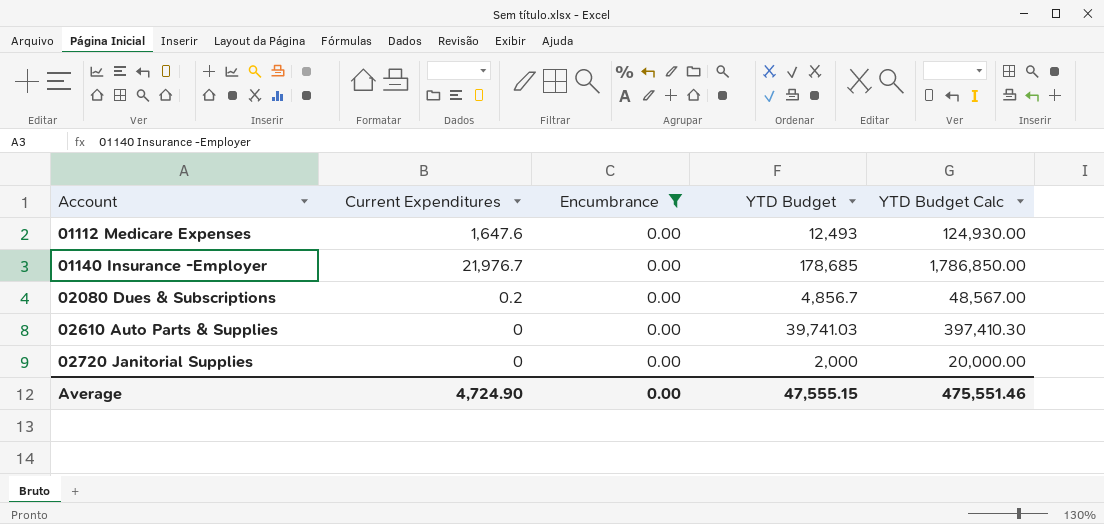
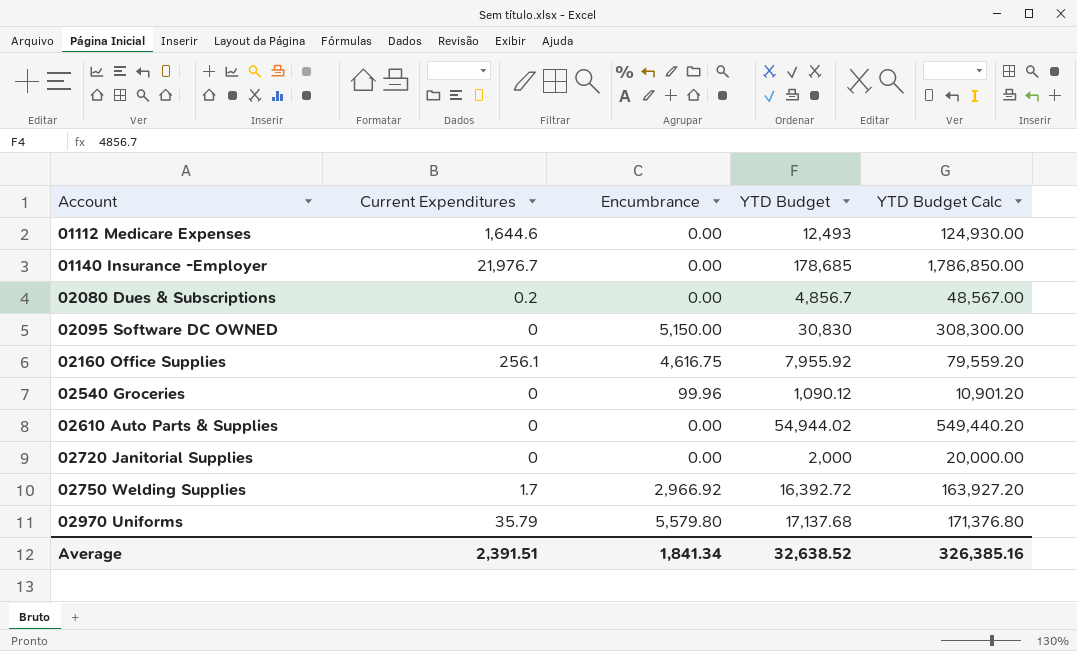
filter: Encumbrance = 0.00 -> none
01112 Medicare Expenses | Current Expenditures: 1,647.6 -> 1,644.6
02610 Auto Parts & Supplies | YTD Budget: 39,741.03 -> 54,944.02
02610 Auto Parts & Supplies | YTD Budget Calc: 397,410.30 -> 549,440.20
Average | Current Expenditures: 4,724.90 -> 2,391.51
Average | Encumbrance: 0.00 -> 1,841.34
Average | YTD Budget: 47,555.15 -> 32,638.52
Average | YTD Budget Calc: 475,551.46 -> 326,385.16

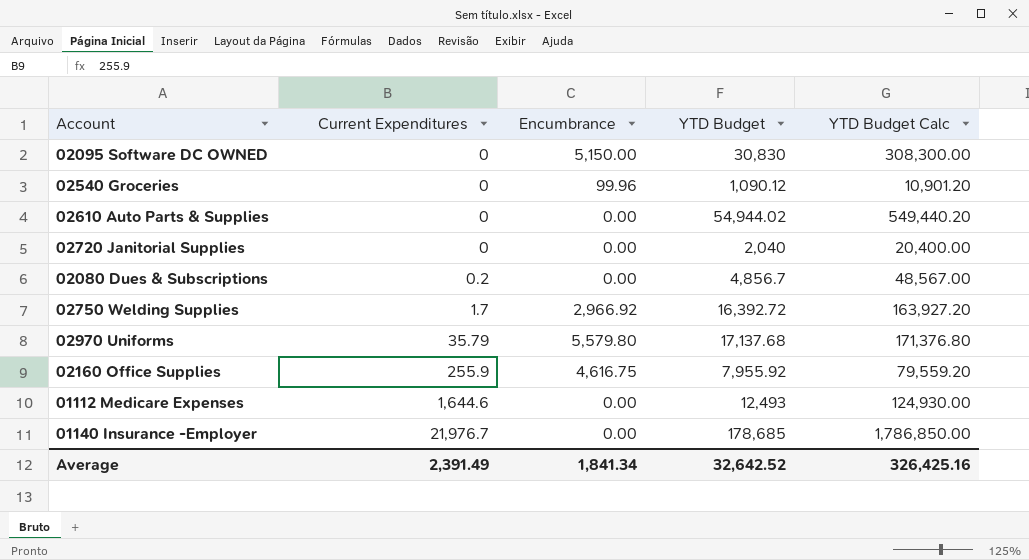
row order: Account ascending -> Current Expenditures ascending
02720 Janitorial Supplies | YTD Budget: 2,000 -> 2,040
02720 Janitorial Supplies | YTD Budget Calc: 20,000.00 -> 20,400.00
02160 Office Supplies | Current Expenditures: 256.1 -> 255.9
Average | Current Expenditures: 2,391.51 -> 2,391.49
Average | YTD Budget: 32,638.52 -> 32,642.52
Average | YTD Budget Calc: 326,385.16 -> 326,425.16

